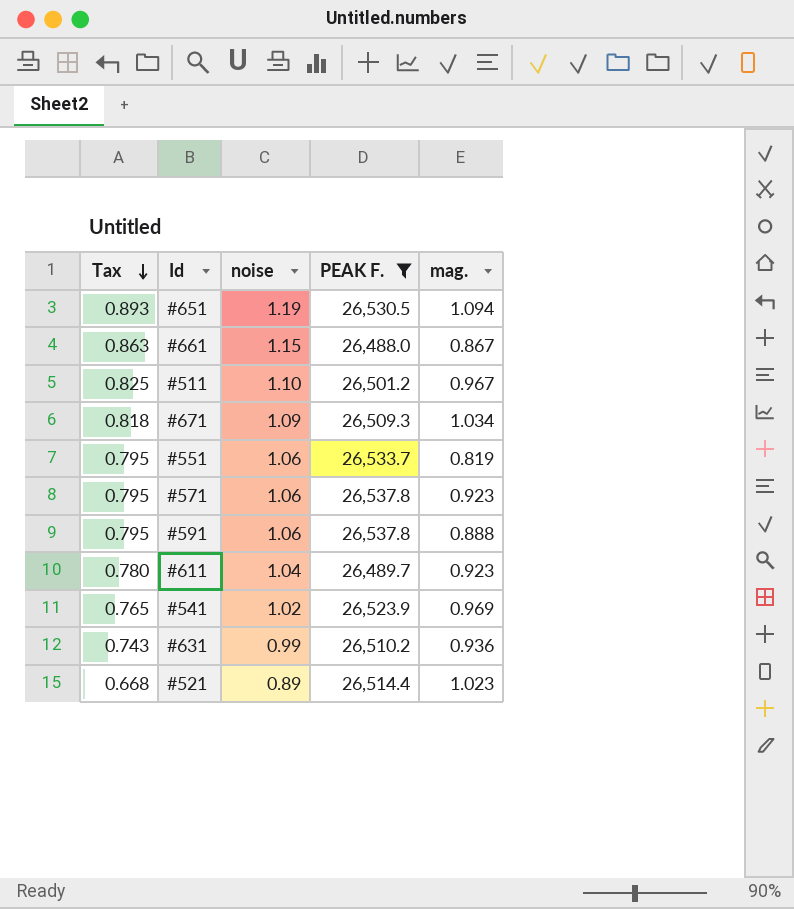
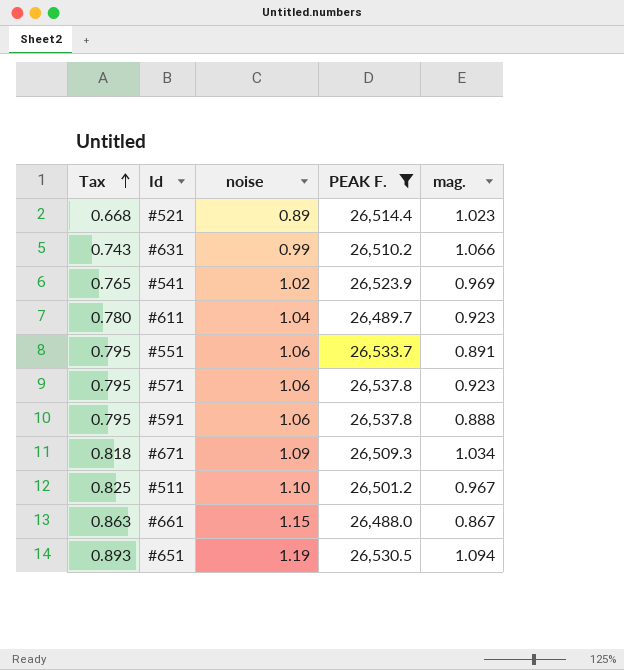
row order: Tax descending -> Tax ascending
#631 | mag.: 0.936 -> 1.066
#551 | mag.: 0.819 -> 0.891

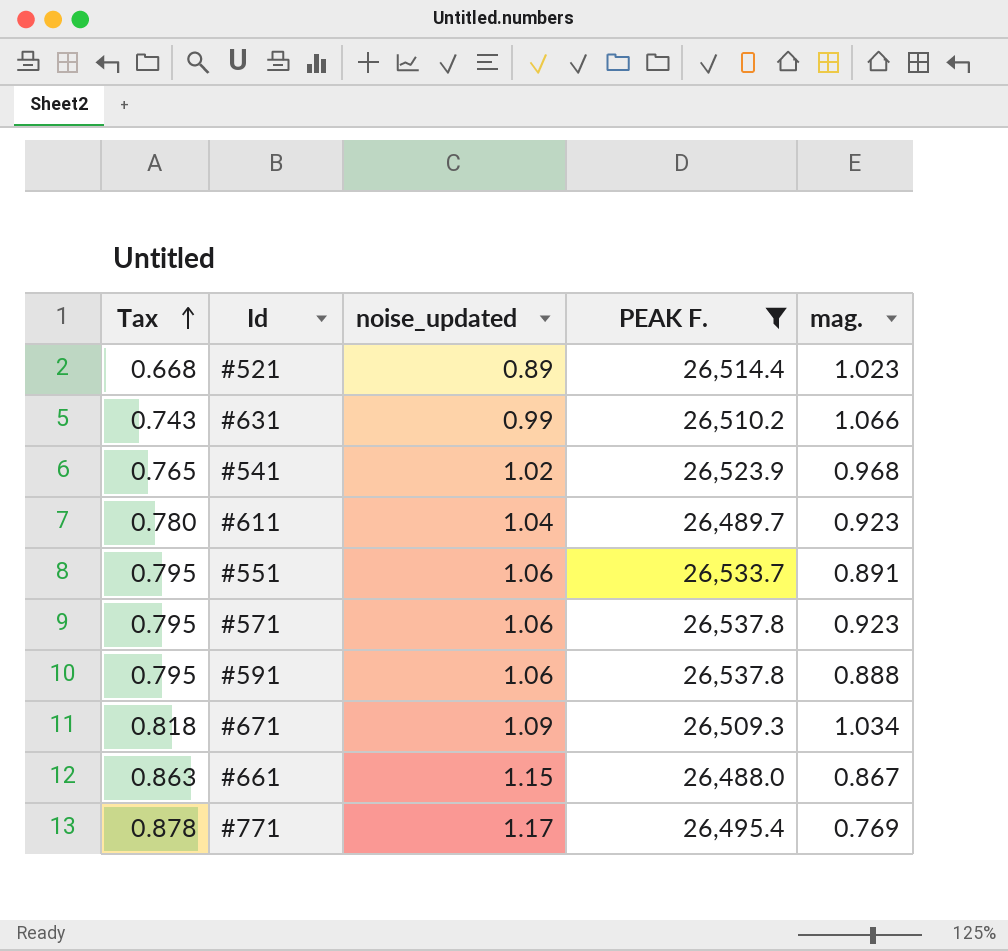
column name: noise -> noise_updated
row #511: 0.825 | 1.10 | 26,501.2 | 0.967 -> none
row #651: 0.893 | 1.19 | 26,530.5 | 1.094 -> none
#541 | mag.: 0.969 -> 0.968
row #771: none -> 0.878 | 1.17 | 26,495.4 | 0.769

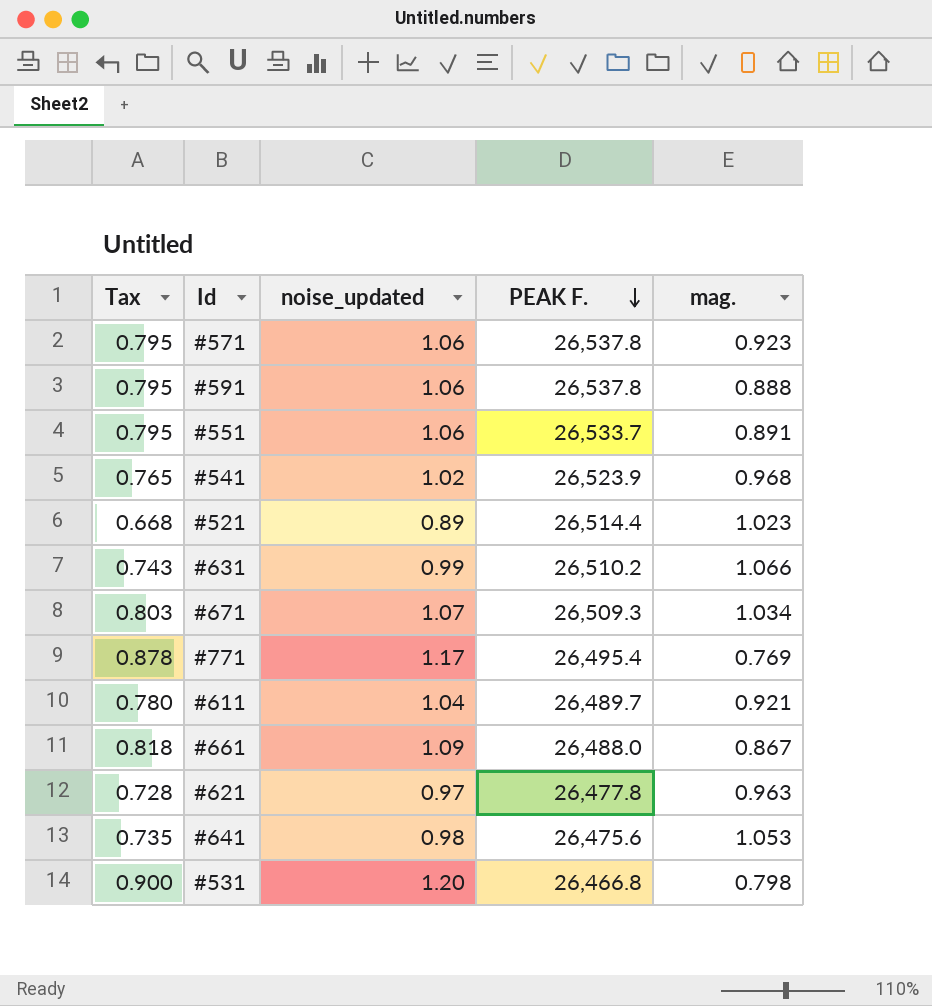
filter: PEAK F. >= 26,488.0 -> none
row order: Tax ascending -> PEAK F. descending
#671 | Tax: 0.818 -> 0.803
#671 | noise_updated: 1.09 -> 1.07
#611 | mag.: 0.923 -> 0.921
#661 | Tax: 0.863 -> 0.818
#661 | noise_updated: 1.15 -> 1.09

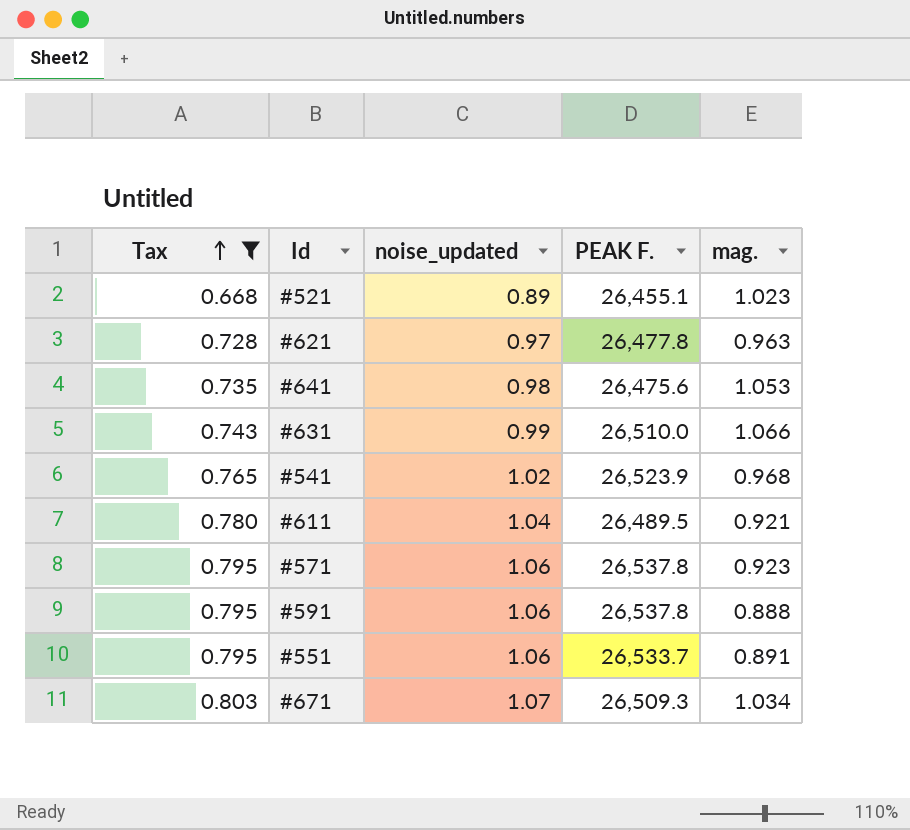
filter: none -> Tax <= 0.803
row order: PEAK F. descending -> Tax ascending
#521 | PEAK F.: 26,514.4 -> 26,455.1
#631 | PEAK F.: 26,510.2 -> 26,510.0
#611 | PEAK F.: 26,489.7 -> 26,489.5

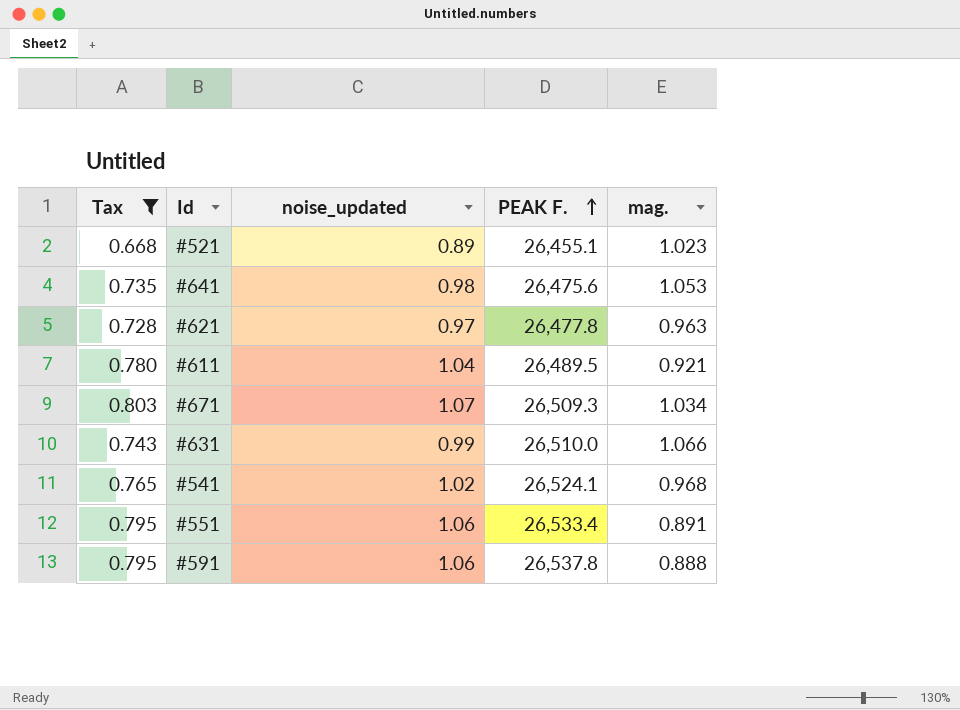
row order: Tax ascending -> PEAK F. ascending
row #571: 0.795 | 1.06 | 26,537.8 | 0.923 -> none
#541 | PEAK F.: 26,523.9 -> 26,524.1
#551 | PEAK F.: 26,533.7 -> 26,533.4

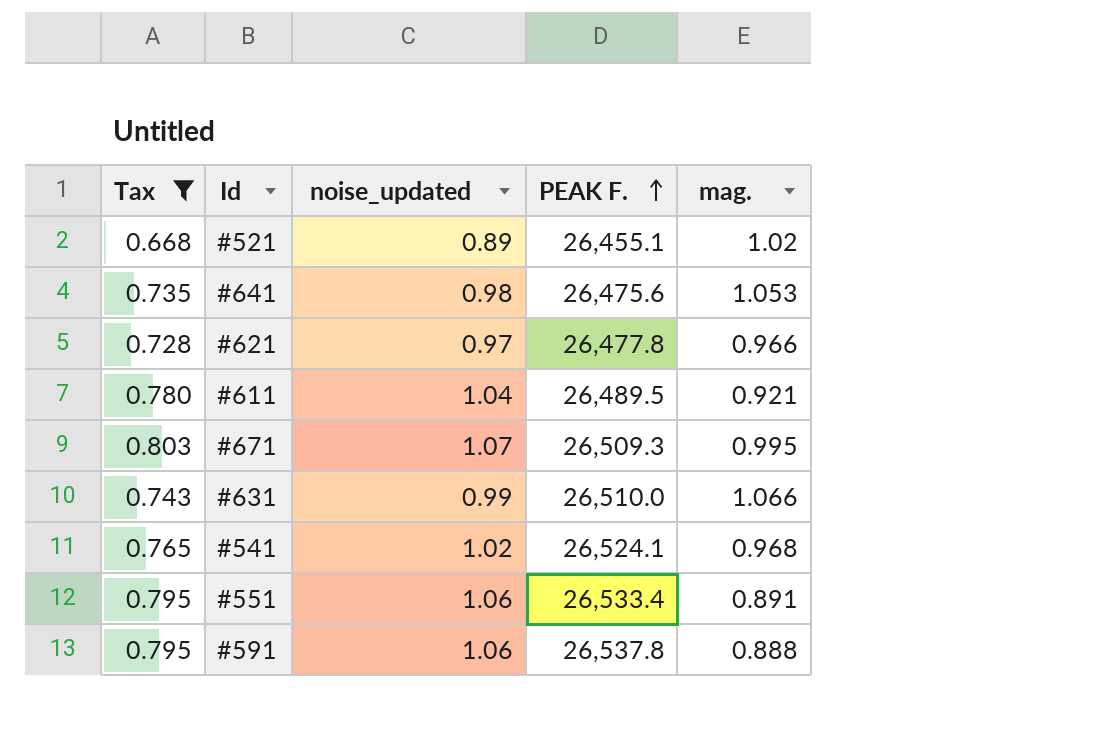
#521 | mag.: 1.023 -> 1.02
#621 | mag.: 0.963 -> 0.966
#671 | mag.: 1.034 -> 0.995

